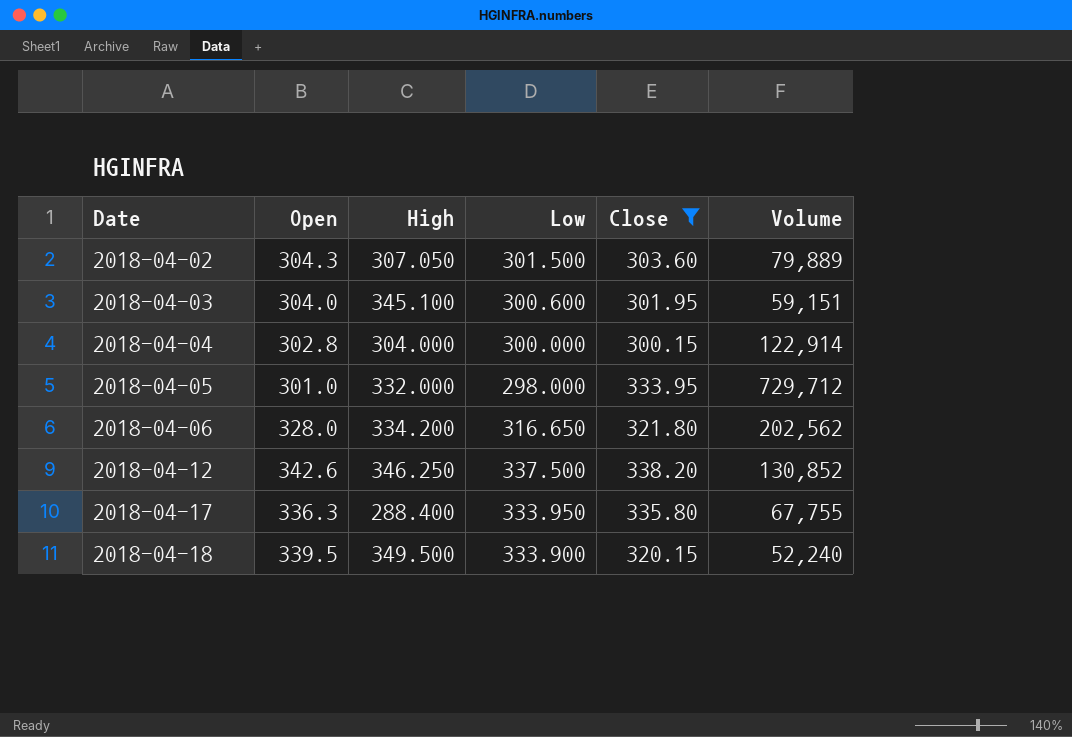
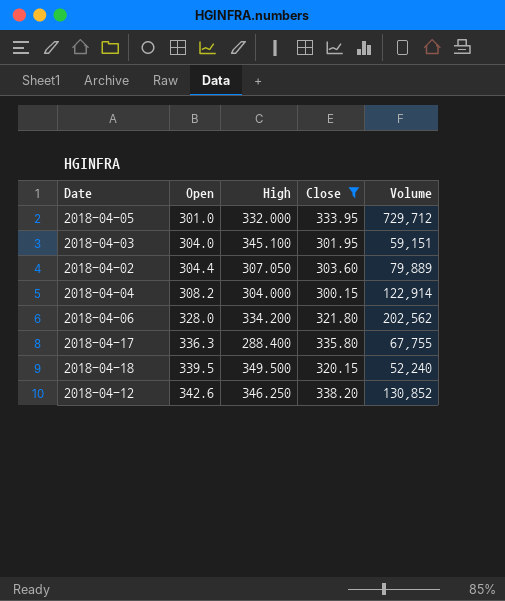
row order: Date ascending -> Open ascending
column Low | position: 4 -> none
2018-04-02 | Open: 304.3 -> 304.4
2018-04-04 | Open: 302.8 -> 308.2

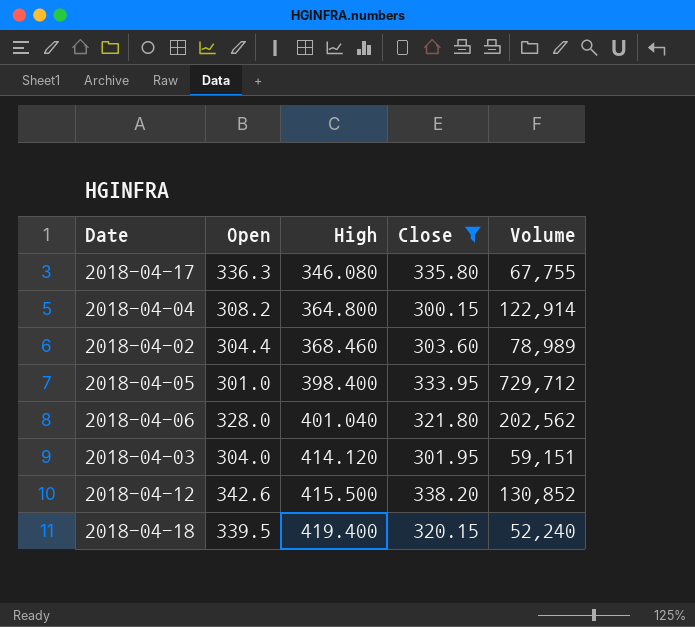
row order: Open ascending -> High ascending
2018-04-17 | High: 288.400 -> 346.080
2018-04-04 | High: 304.000 -> 364.800
2018-04-02 | High: 307.050 -> 368.460
2018-04-02 | Volume: 79,889 -> 78,989
2018-04-05 | High: 332.000 -> 398.400
2018-04-06 | High: 334.200 -> 401.040
2018-04-03 | High: 345.100 -> 414.120
2018-04-12 | High: 346.250 -> 415.500
2018-04-18 | High: 349.500 -> 419.400

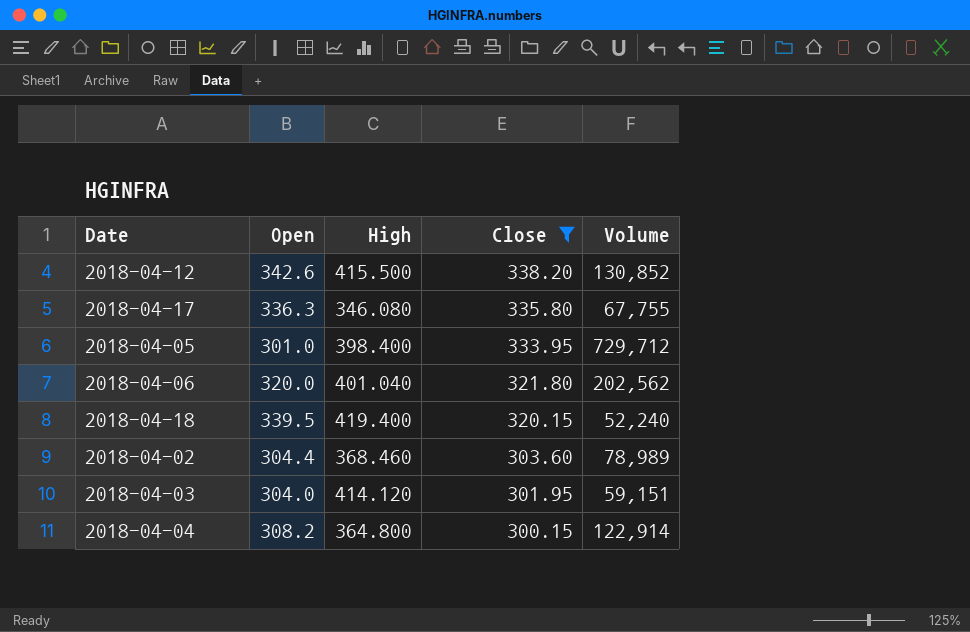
row order: High ascending -> Close descending
2018-04-06 | Open: 328.0 -> 320.0

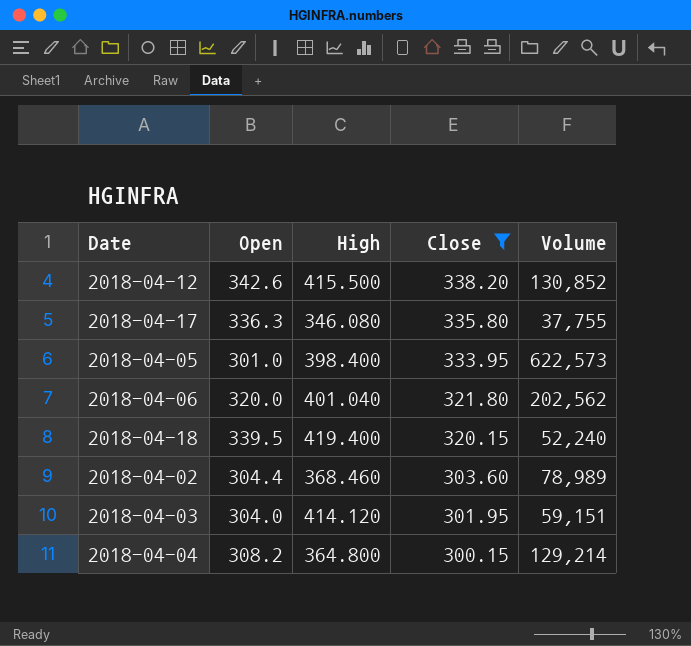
2018-04-17 | Volume: 67,755 -> 37,755
2018-04-05 | Volume: 729,712 -> 622,573
2018-04-04 | Volume: 122,914 -> 129,214

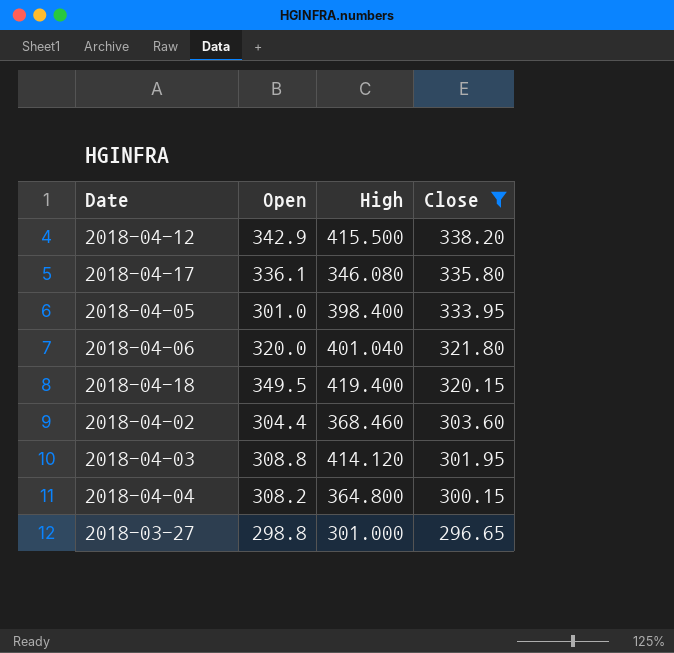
column Volume | position: 5 -> none
2018-04-12 | Open: 342.6 -> 342.9
2018-04-17 | Open: 336.3 -> 336.1
2018-04-18 | Open: 339.5 -> 349.5
2018-04-03 | Open: 304.0 -> 308.8
row 2018-03-27: none -> 298.8 | 301.000 | 296.65

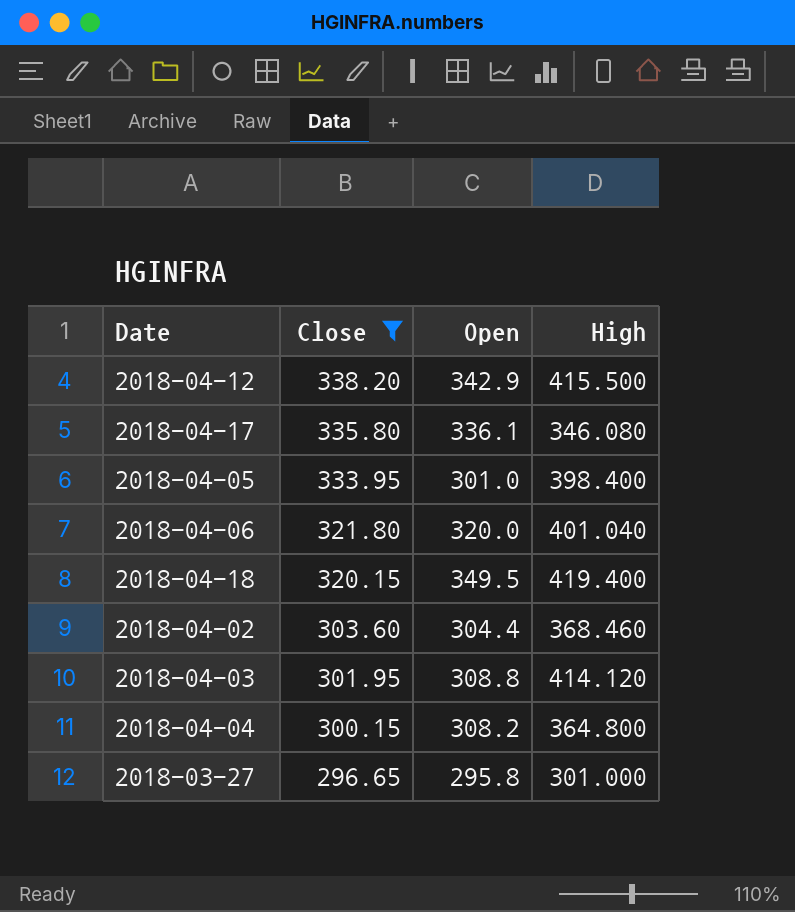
column Close | position: 4 -> 2
2018-03-27 | Open: 298.8 -> 295.8

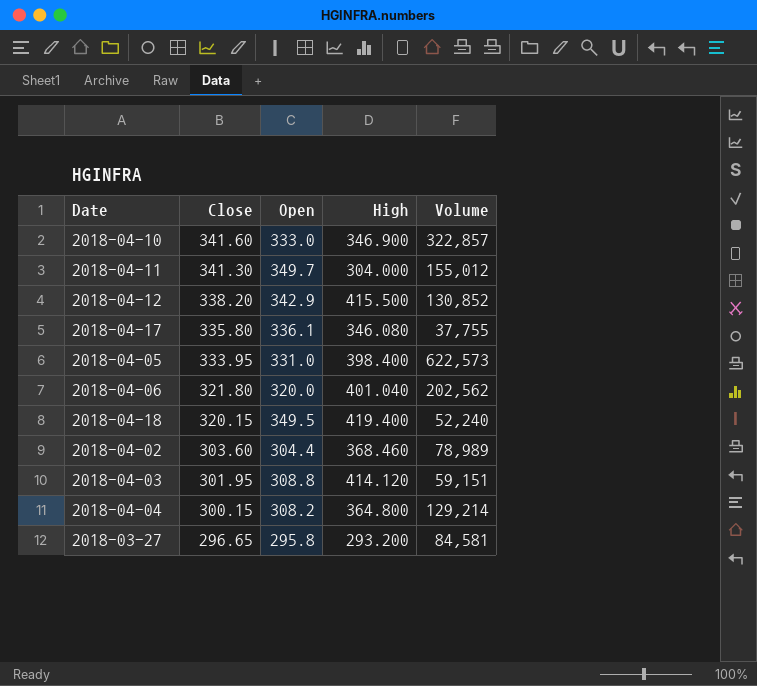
filter: Close <= 338.20 -> none
column Volume | position: none -> 5
2018-04-05 | Open: 301.0 -> 331.0
2018-03-27 | High: 301.000 -> 293.200

